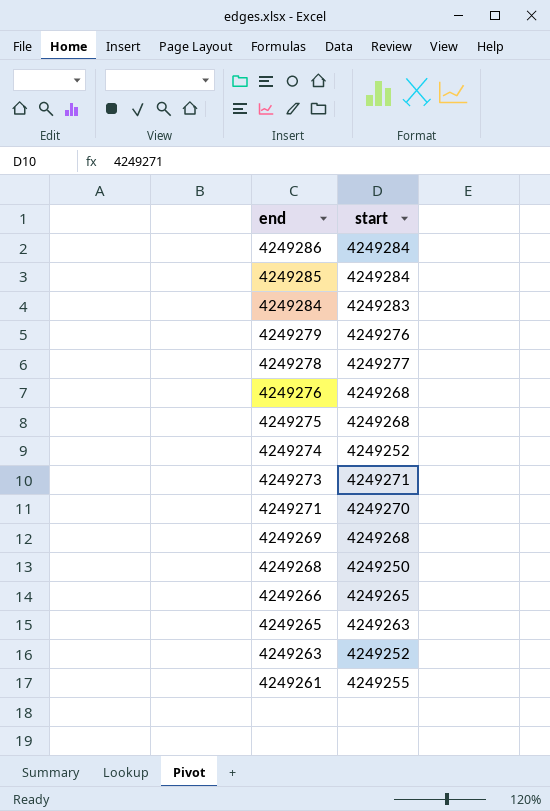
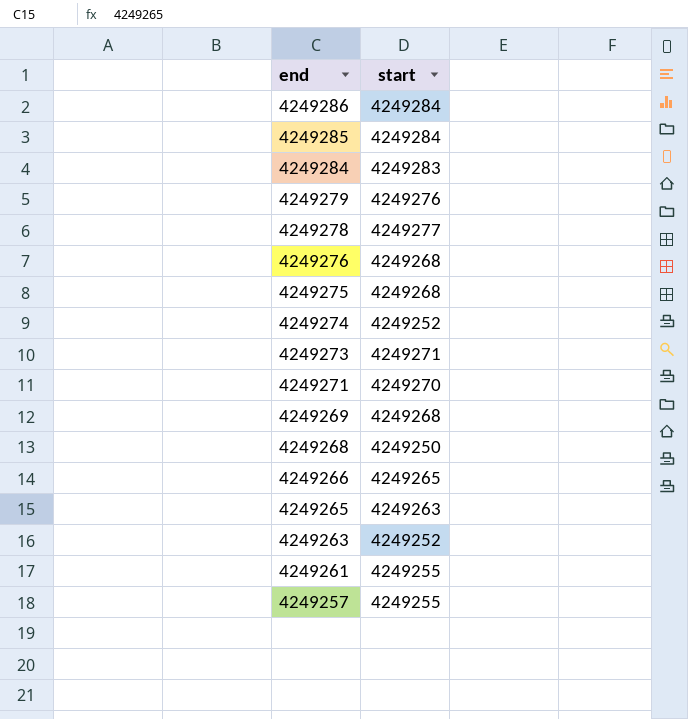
row 4249257: none -> 4249255

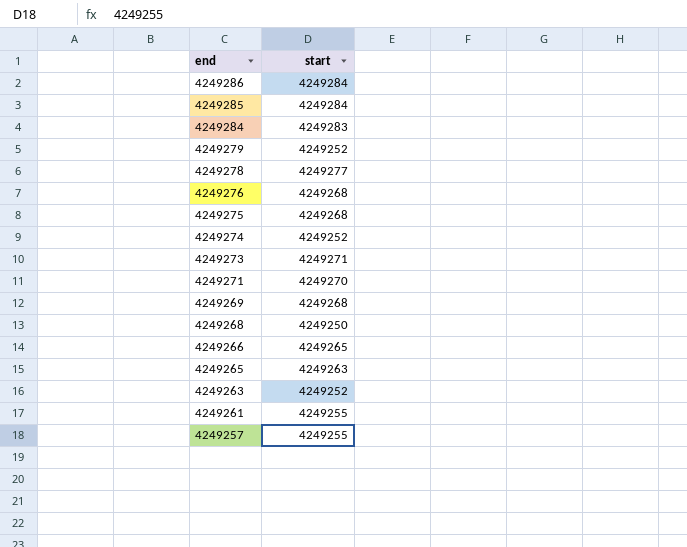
4249279 | start: 4249276 -> 4249252

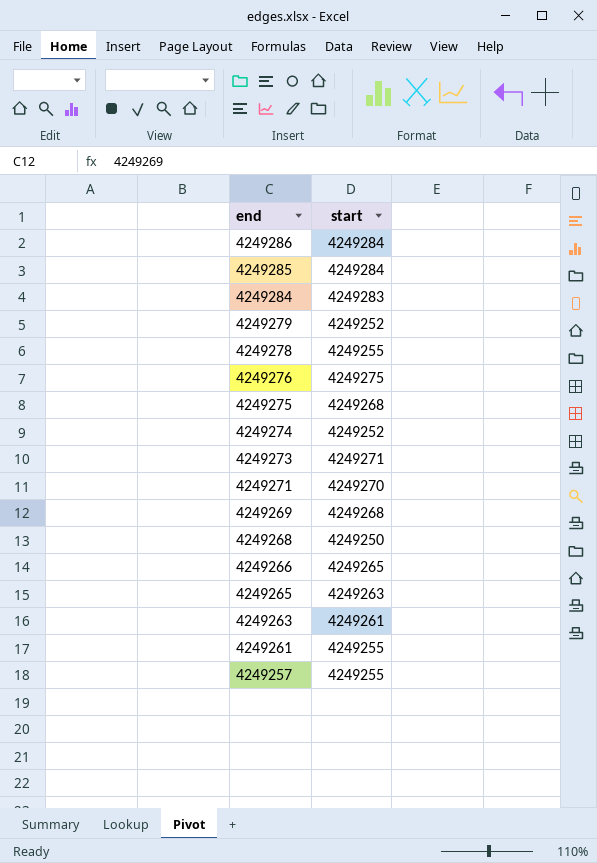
4249278 | start: 4249277 -> 4249255
4249276 | start: 4249268 -> 4249275
4249263 | start: 4249252 -> 4249261

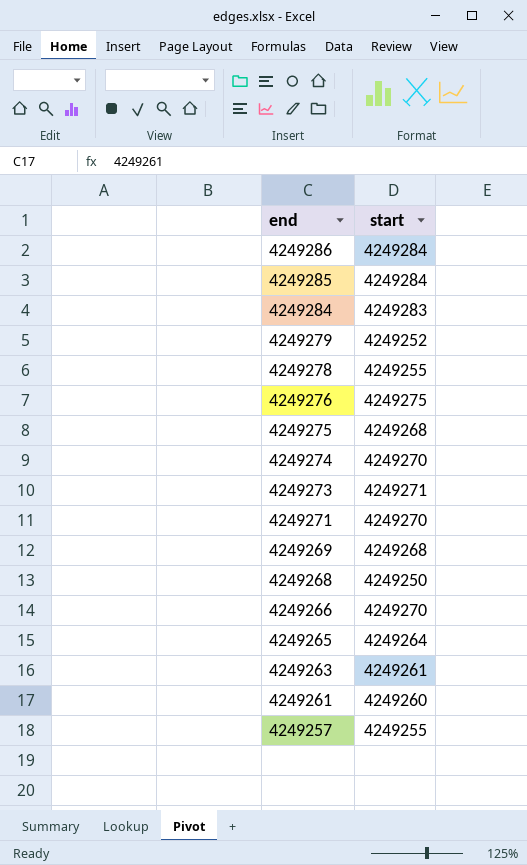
4249274 | start: 4249252 -> 4249270
4249266 | start: 4249265 -> 4249270
4249265 | start: 4249263 -> 4249264
4249261 | start: 4249255 -> 4249260

